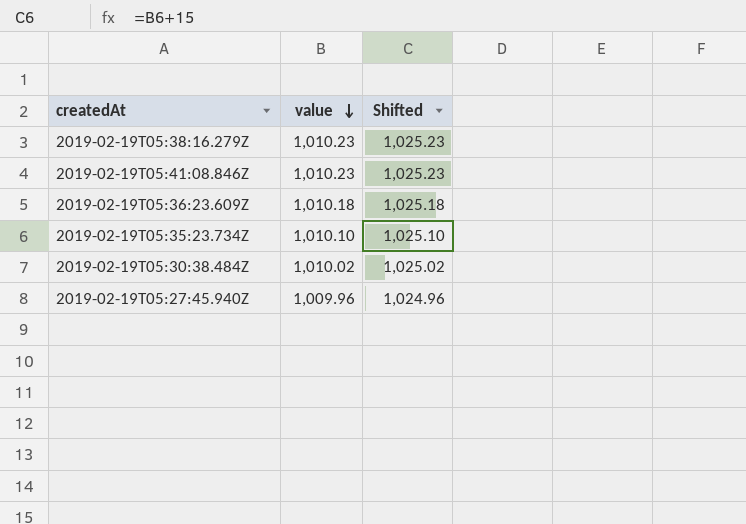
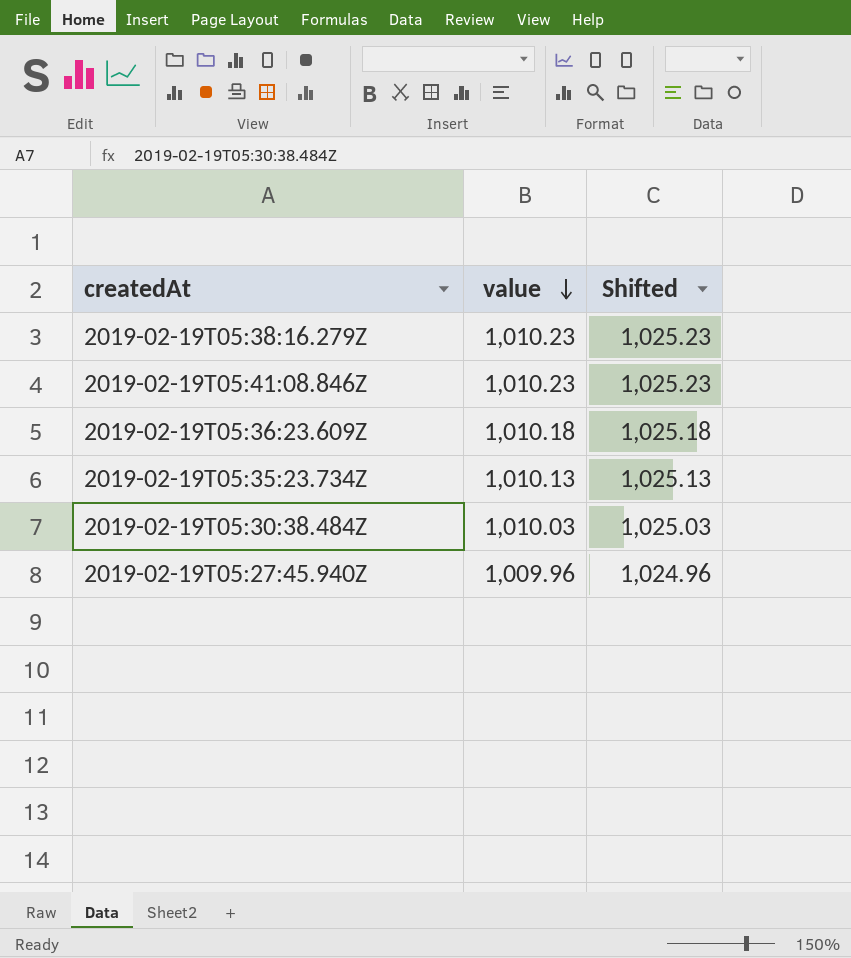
2019-02-19T05:35:23.734Z | value: 1,010.10 -> 1,010.13
2019-02-19T05:35:23.734Z | Shifted: 1,025.10 -> 1,025.13
2019-02-19T05:30:38.484Z | value: 1,010.02 -> 1,010.03
2019-02-19T05:30:38.484Z | Shifted: 1,025.02 -> 1,025.03

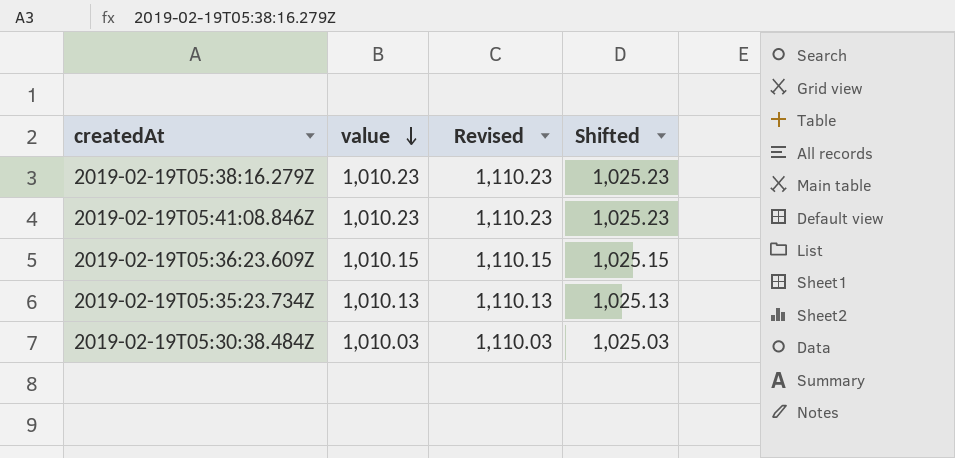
column Revised | formula: none -> [value] + 100
row 2019-02-19T05:27:45.940Z: 1,009.96 | 1,024.96 -> none
2019-02-19T05:36:23.609Z | value: 1,010.18 -> 1,010.15
2019-02-19T05:36:23.609Z | Shifted: 1,025.18 -> 1,025.15

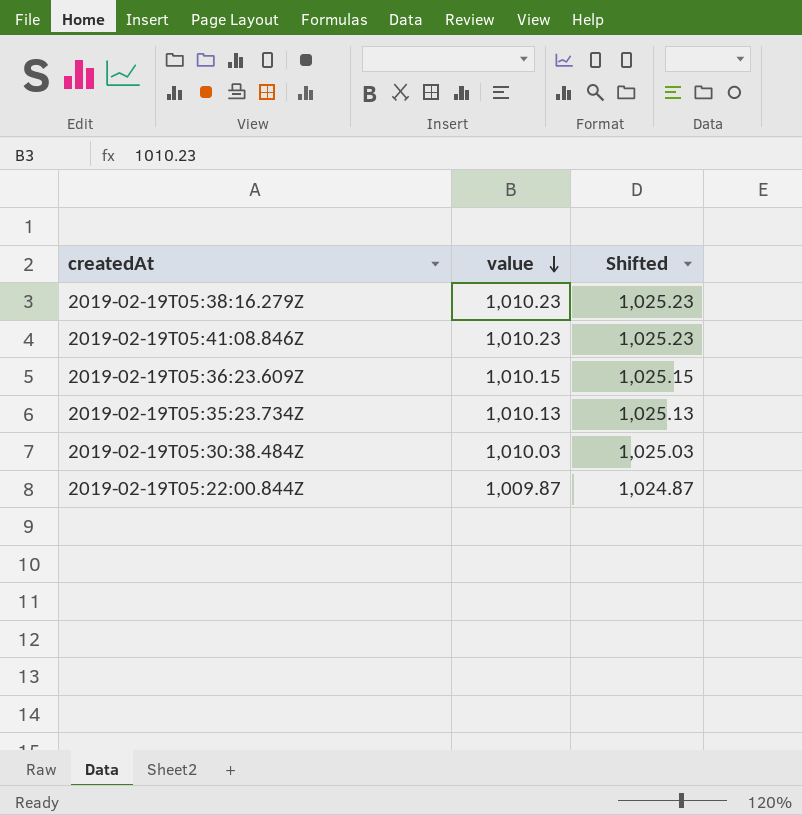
column Revised | formula: [value] + 100 -> none
row 2019-02-19T05:22:00.844Z: none -> 1,009.87 | 1,024.87

